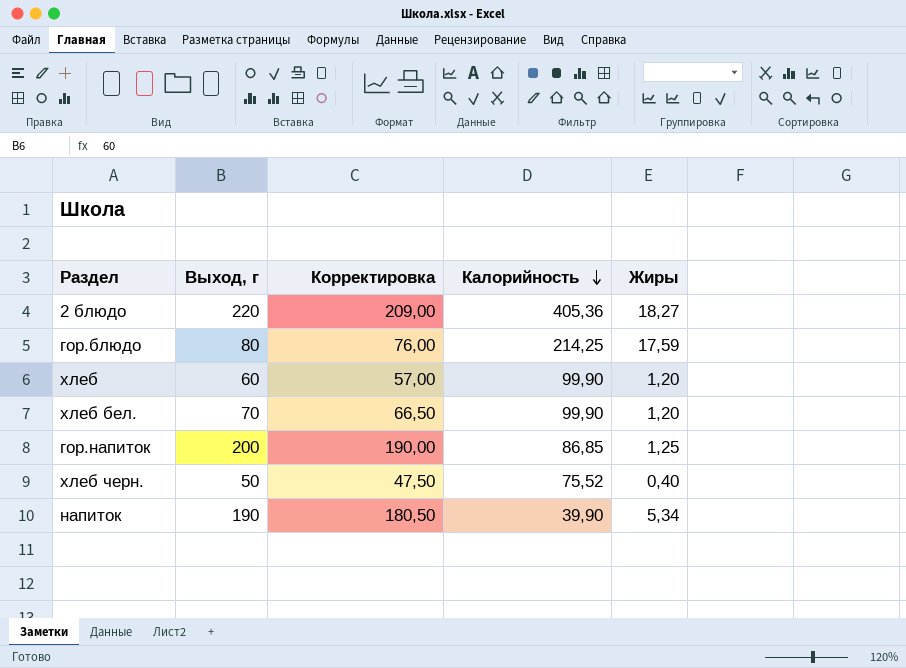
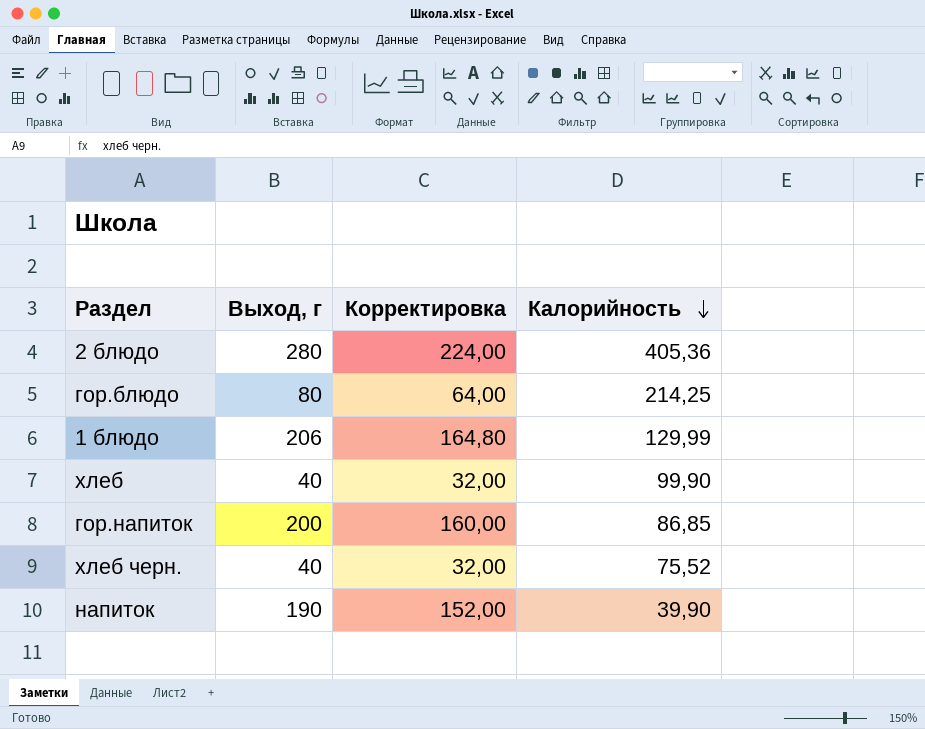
column Жиры | position: 5 -> none
column Корректировка | formula: [Выход, г] * 0,95 -> [Выход, г] * 0,8
row хлеб бел.: 70 | 66,50 | 99,90 | 1,20 -> none
2 блюдо | Выход, г: 220 -> 280
row 1 блюдо: none -> 206 | 164,80 | 129,99
хлеб | Выход, г: 60 -> 40
хлеб черн. | Выход, г: 50 -> 40

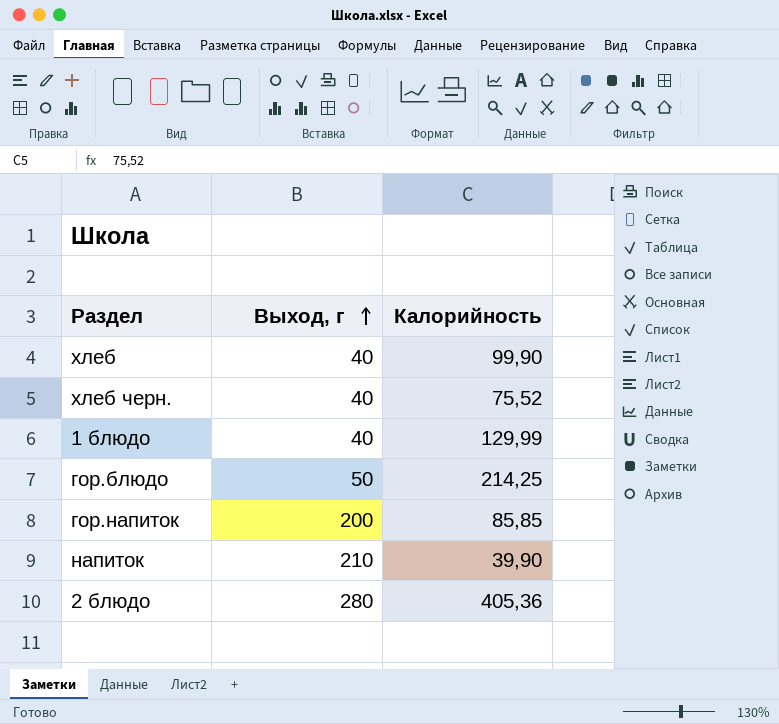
row order: Калорийность descending -> Выход, г ascending
column Корректировка | formula: [Выход, г] * 0,8 -> none
1 блюдо | Выход, г: 206 -> 40
гор.блюдо | Выход, г: 80 -> 50
гор.напиток | Калорийность: 86,85 -> 85,85
напиток | Выход, г: 190 -> 210

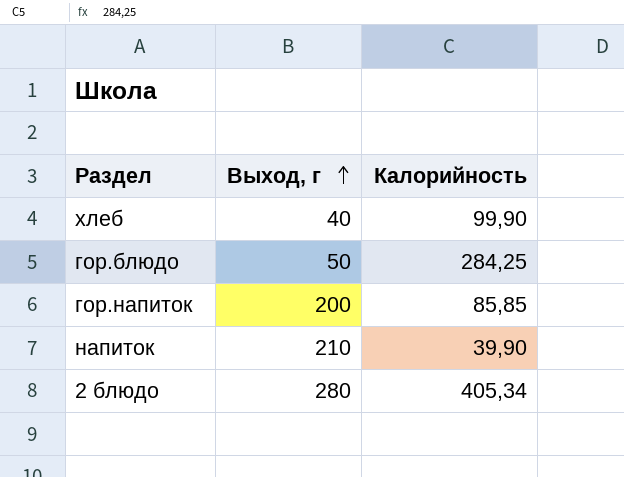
row хлеб черн.: 40 | 75,52 -> none
row 1 блюдо: 40 | 129,99 -> none
гор.блюдо | Калорийность: 214,25 -> 284,25
2 блюдо | Калорийность: 405,36 -> 405,34

